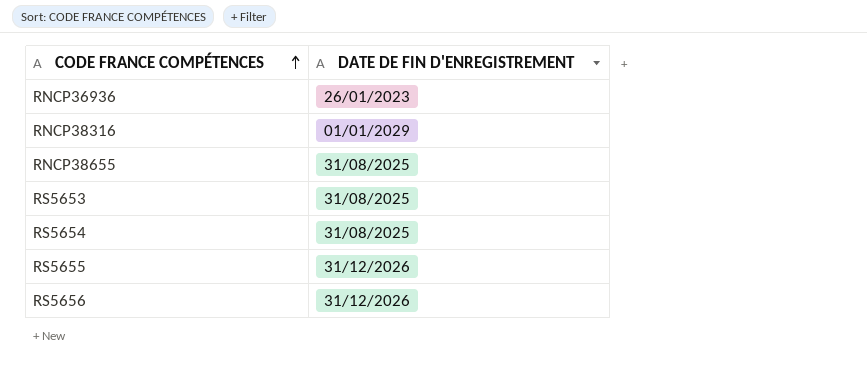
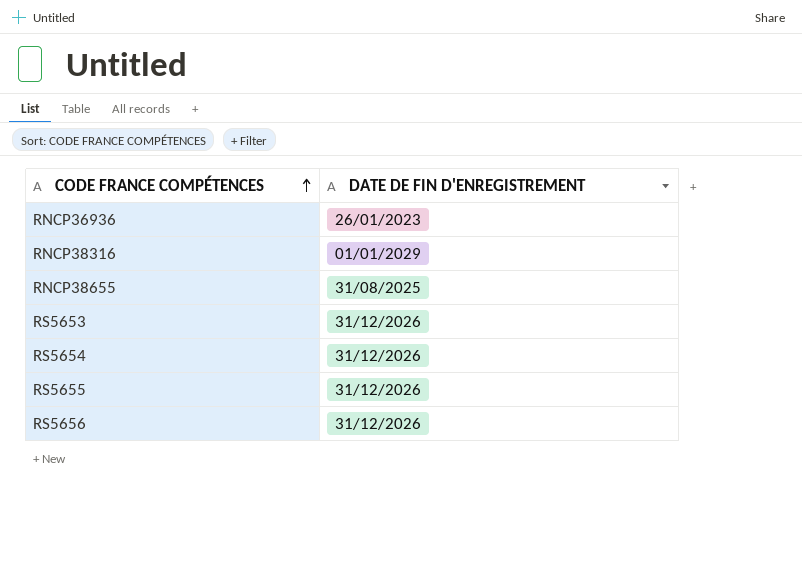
RS5653 | DATE DE FIN D'ENREGISTREMENT: 31/08/2025 -> 31/12/2026
RS5654 | DATE DE FIN D'ENREGISTREMENT: 31/08/2025 -> 31/12/2026

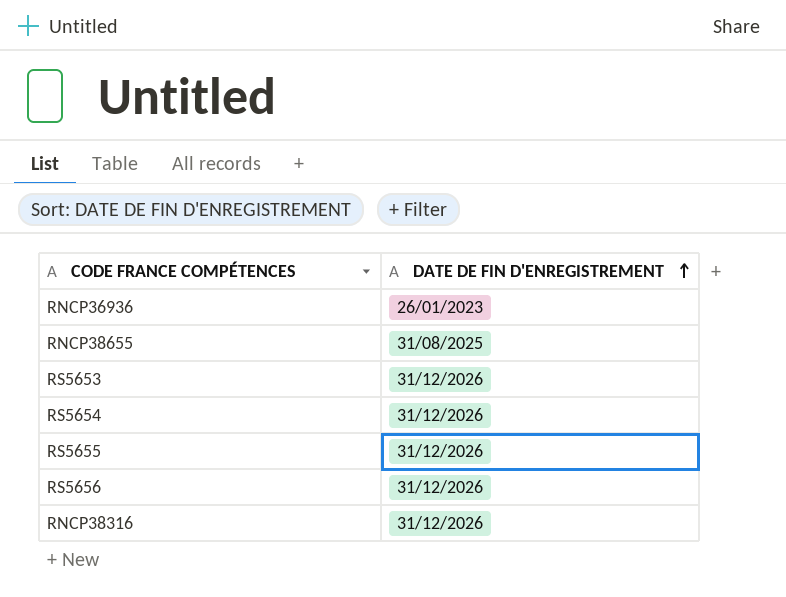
row order: CODE FRANCE COMPÉTENCES ascending -> DATE DE FIN D'ENREGISTREMENT ascending
RNCP38316 | DATE DE FIN D'ENREGISTREMENT: 01/01/2029 -> 31/12/2026

